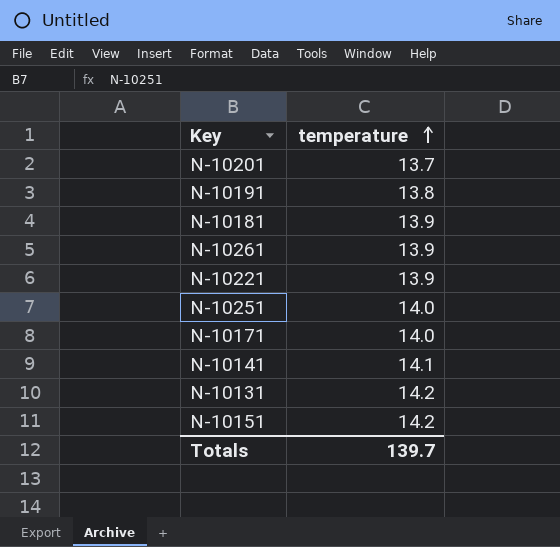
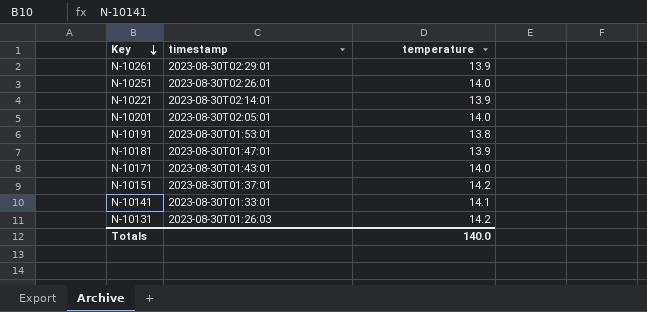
row order: temperature ascending -> Key descending
column timestamp | position: none -> 2
N-10201 | temperature: 13.7 -> 14.0
Totals | temperature: 139.7 -> 140.0

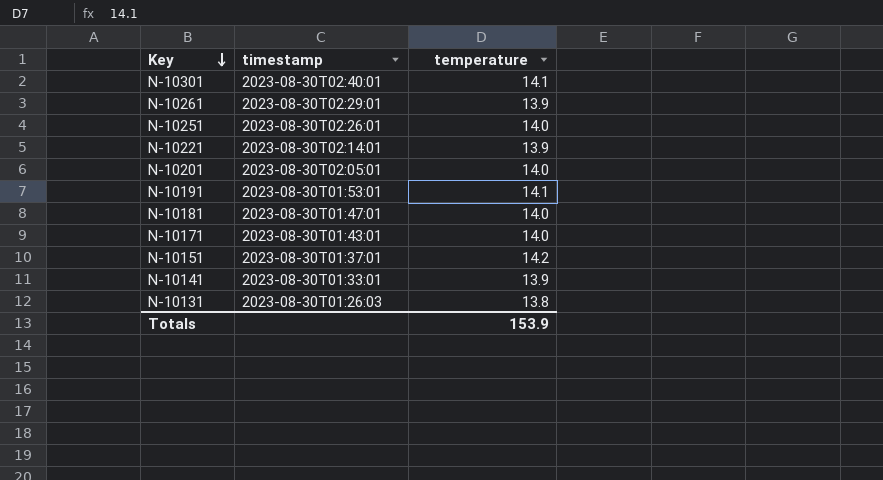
row N-10301: none -> 2023-08-30T02:40:01 | 14.1
N-10191 | temperature: 13.8 -> 14.1
N-10181 | temperature: 13.9 -> 14.0
N-10141 | temperature: 14.1 -> 13.9
N-10131 | temperature: 14.2 -> 13.8
Totals | temperature: 140.0 -> 153.9

